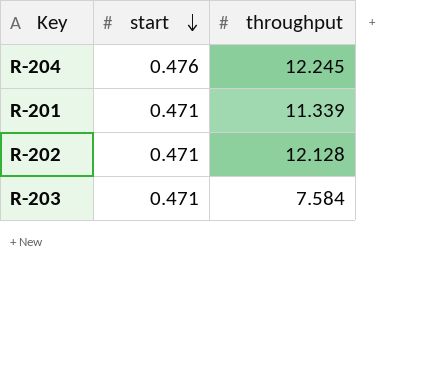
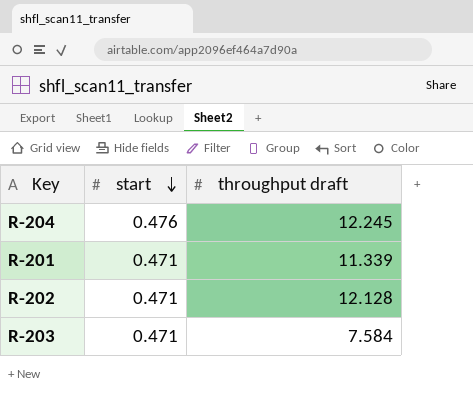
column name: throughput -> throughput draft

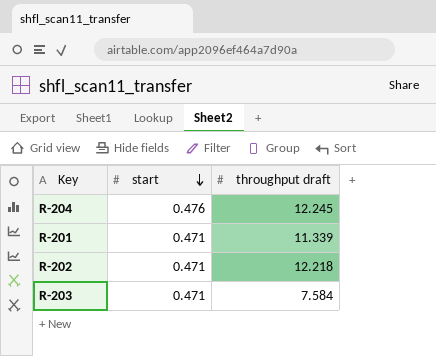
R-202 | throughput draft: 12.128 -> 12.218

